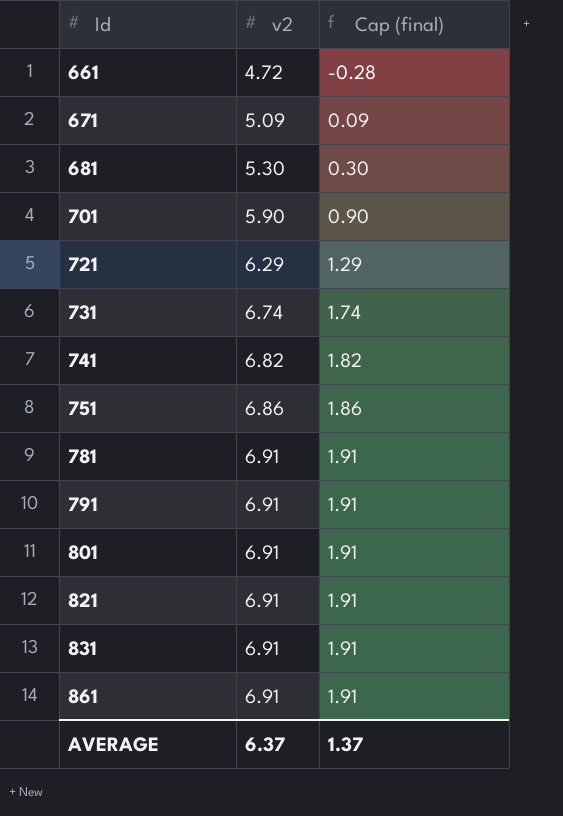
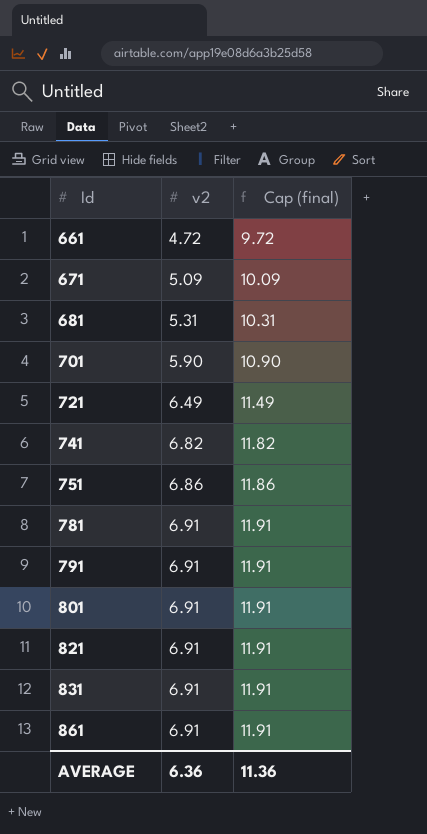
column Cap (final) | formula: [v2] - 5 -> [v2] + 5
row 731: 6.74 | 1.74 -> none
681 | v2: 5.30 -> 5.31
721 | v2: 6.29 -> 6.49
AVERAGE | v2: 6.37 -> 6.36
AVERAGE | Cap (final): 1.37 -> 11.36

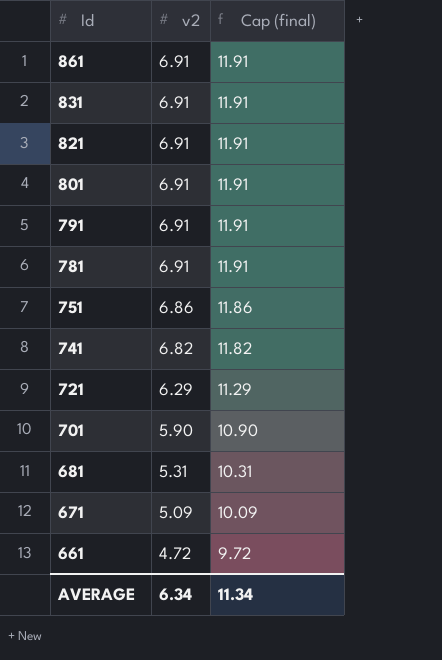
row order: Id ascending -> Id descending
721 | v2: 6.49 -> 6.29
721 | Cap (final): 11.49 -> 11.29
AVERAGE | v2: 6.36 -> 6.34
AVERAGE | Cap (final): 11.36 -> 11.34

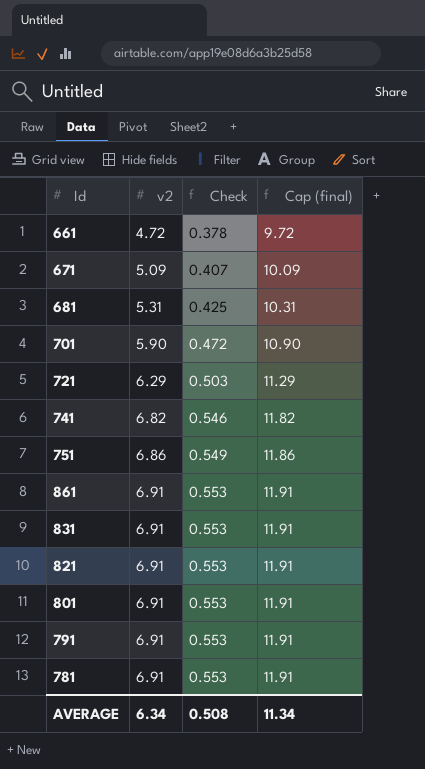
row order: Id descending -> v2 ascending
column Check | formula: none -> [v2] * 0.08

